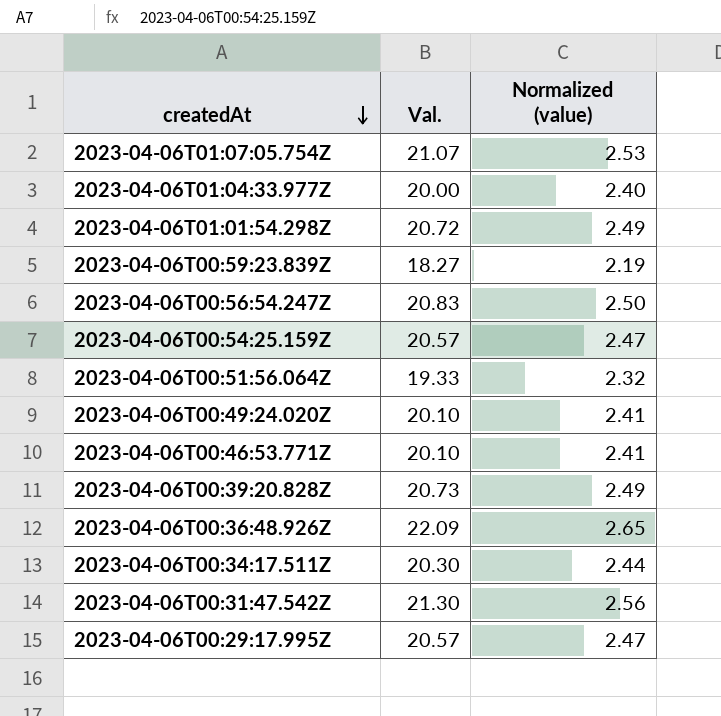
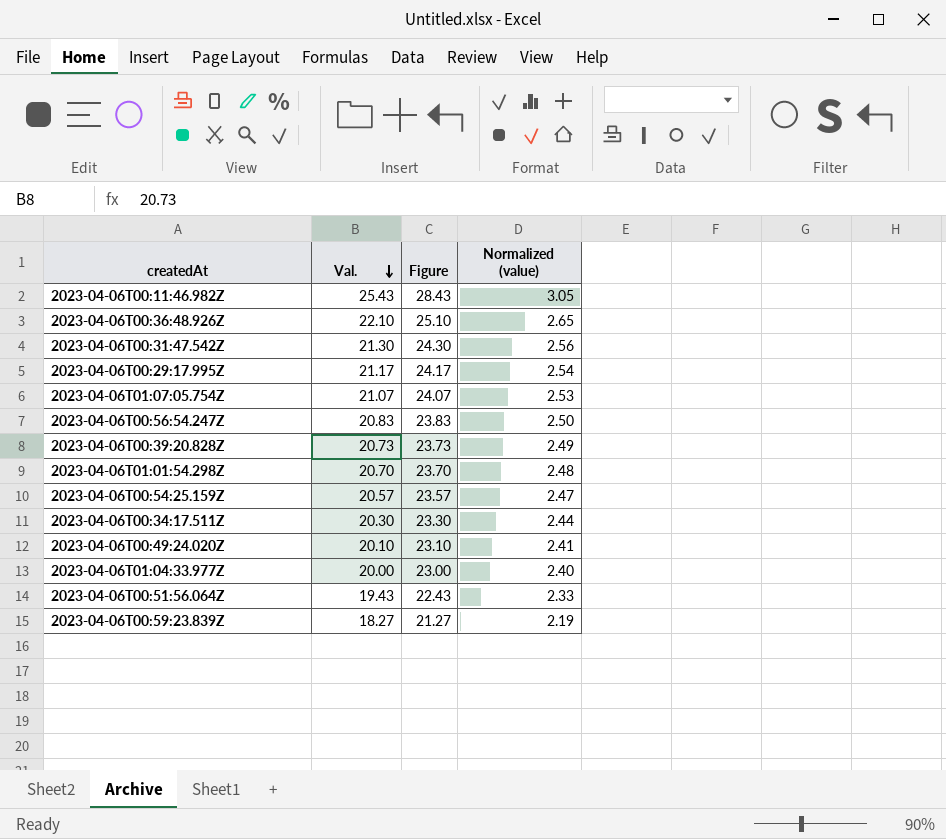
row order: createdAt descending -> Val. descending
column Figure | formula: none -> [Val.] + 3
row 2023-04-06T00:46:53.771Z: 20.10 | 2.41 -> none
row 2023-04-06T00:11:46.982Z: none -> 25.43 | 28.43 | 3.05
2023-04-06T00:36:48.926Z | Val.: 22.09 -> 22.10
2023-04-06T00:29:17.995Z | Val.: 20.57 -> 21.17
2023-04-06T00:29:17.995Z | Normalized (value): 2.47 -> 2.54
2023-04-06T01:01:54.298Z | Val.: 20.72 -> 20.70
2023-04-06T01:01:54.298Z | Normalized (value): 2.49 -> 2.48
2023-04-06T00:51:56.064Z | Val.: 19.33 -> 19.43
2023-04-06T00:51:56.064Z | Normalized (value): 2.32 -> 2.33

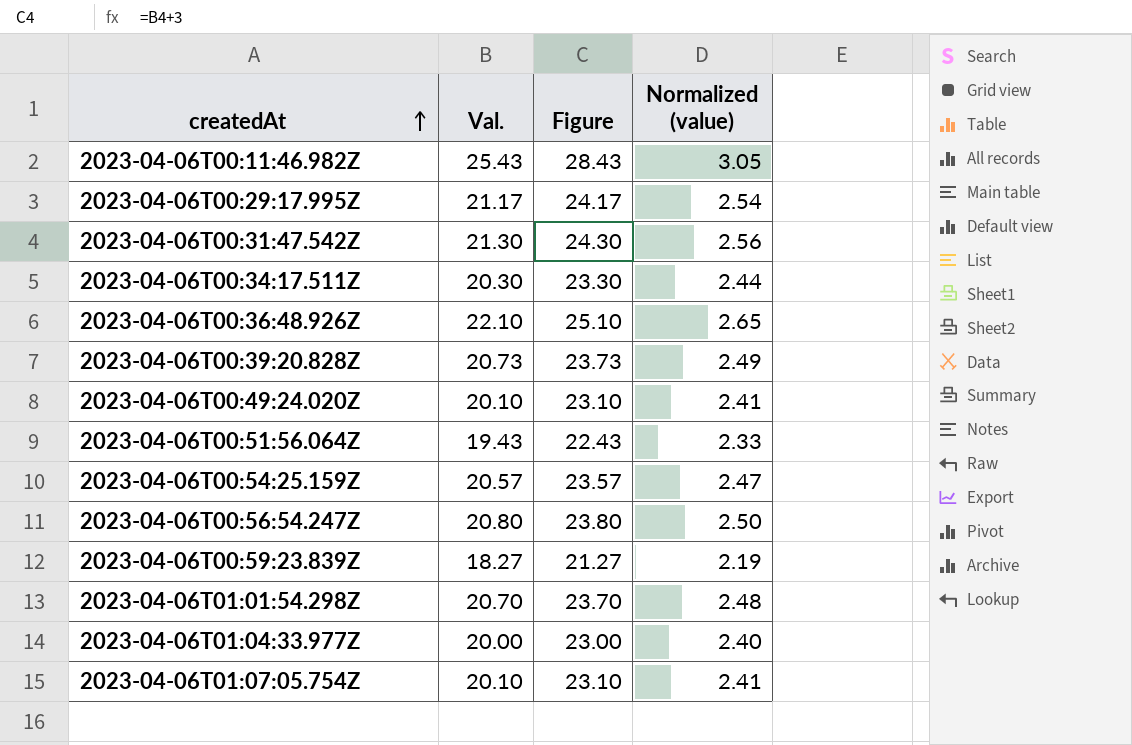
row order: Val. descending -> createdAt ascending
2023-04-06T00:56:54.247Z | Val.: 20.83 -> 20.80
2023-04-06T00:56:54.247Z | Figure: 23.83 -> 23.80
2023-04-06T01:07:05.754Z | Val.: 21.07 -> 20.10
2023-04-06T01:07:05.754Z | Figure: 24.07 -> 23.10
2023-04-06T01:07:05.754Z | Normalized (value): 2.53 -> 2.41

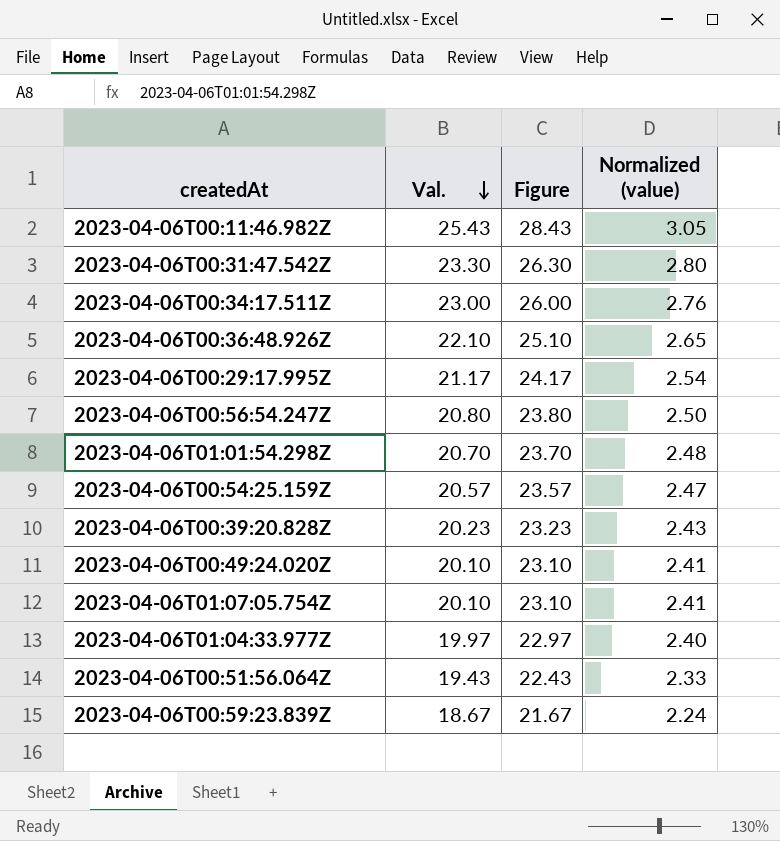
row order: createdAt ascending -> Val. descending
2023-04-06T00:31:47.542Z | Val.: 21.30 -> 23.30
2023-04-06T00:31:47.542Z | Figure: 24.30 -> 26.30
2023-04-06T00:31:47.542Z | Normalized (value): 2.56 -> 2.80
2023-04-06T00:34:17.511Z | Val.: 20.30 -> 23.00
2023-04-06T00:34:17.511Z | Figure: 23.30 -> 26.00
2023-04-06T00:34:17.511Z | Normalized (value): 2.44 -> 2.76
2023-04-06T00:39:20.828Z | Val.: 20.73 -> 20.23
2023-04-06T00:39:20.828Z | Figure: 23.73 -> 23.23
2023-04-06T00:39:20.828Z | Normalized (value): 2.49 -> 2.43
2023-04-06T01:04:33.977Z | Val.: 20.00 -> 19.97
2023-04-06T01:04:33.977Z | Figure: 23.00 -> 22.97
2023-04-06T00:59:23.839Z | Val.: 18.27 -> 18.67
2023-04-06T00:59:23.839Z | Figure: 21.27 -> 21.67
2023-04-06T00:59:23.839Z | Normalized (value): 2.19 -> 2.24

